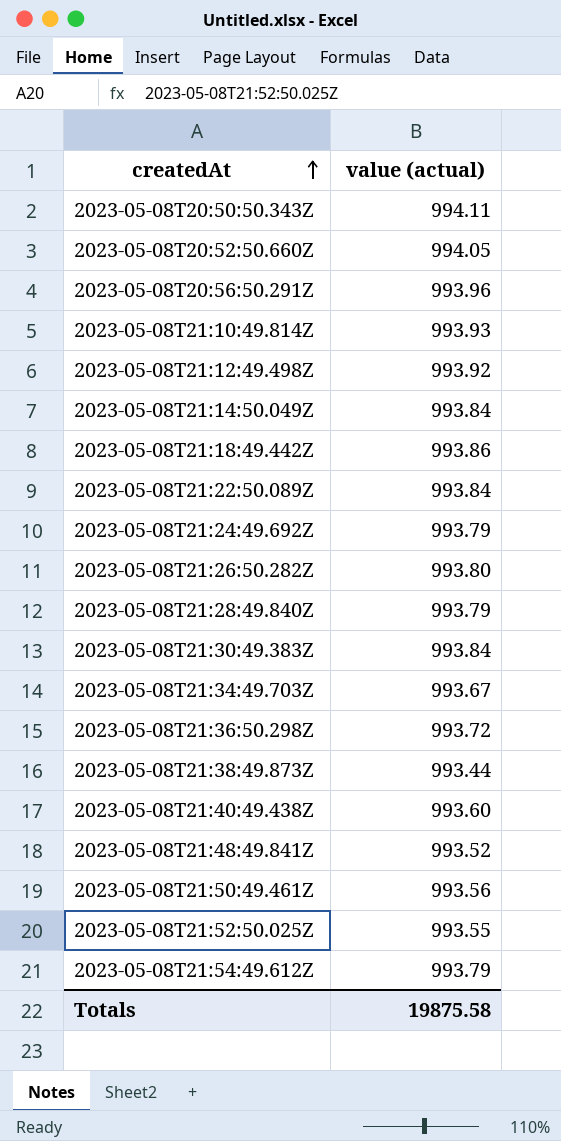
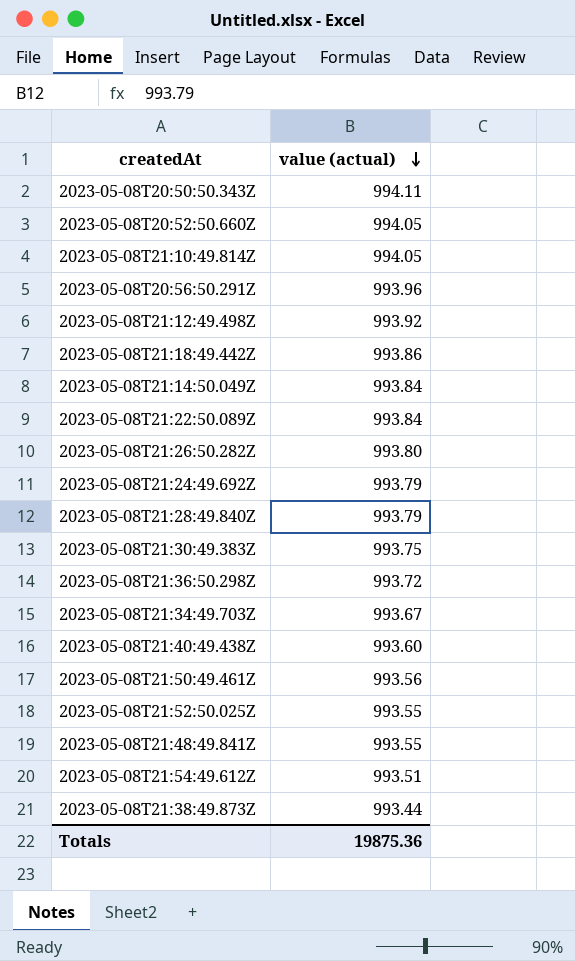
row order: createdAt ascending -> value (actual) descending
2023-05-08T21:10:49.814Z | value (actual): 993.93 -> 994.05
2023-05-08T21:30:49.383Z | value (actual): 993.84 -> 993.75
2023-05-08T21:48:49.841Z | value (actual): 993.52 -> 993.55
2023-05-08T21:54:49.612Z | value (actual): 993.79 -> 993.51
Totals | value (actual): 19875.58 -> 19875.36

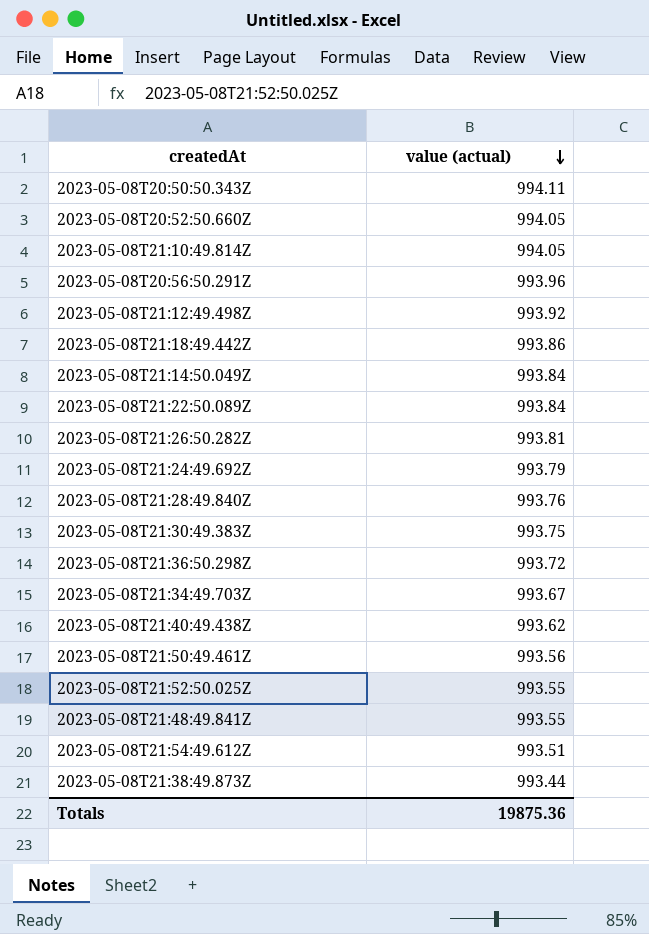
2023-05-08T21:26:50.282Z | value (actual): 993.80 -> 993.81
2023-05-08T21:28:49.840Z | value (actual): 993.79 -> 993.76
2023-05-08T21:40:49.438Z | value (actual): 993.60 -> 993.62

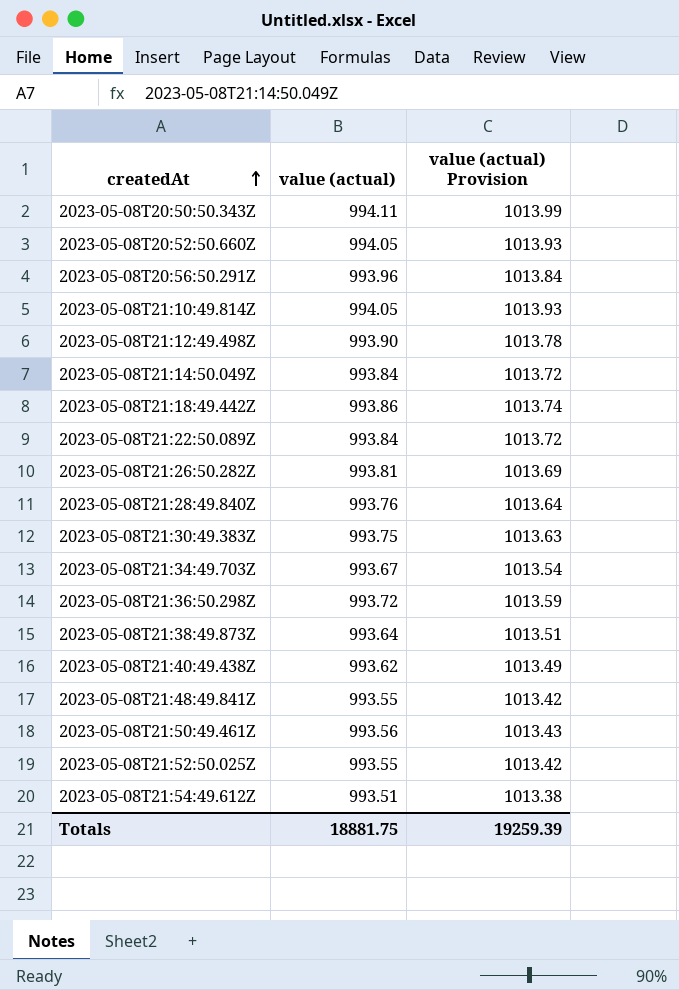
row order: value (actual) descending -> createdAt ascending
column value (actual) Provision | formula: none -> [value (actual)] * 1.02
row 2023-05-08T21:24:49.692Z: 993.79 -> none
2023-05-08T21:12:49.498Z | value (actual): 993.92 -> 993.90
2023-05-08T21:38:49.873Z | value (actual): 993.44 -> 993.64
Totals | value (actual): 19875.36 -> 18881.75

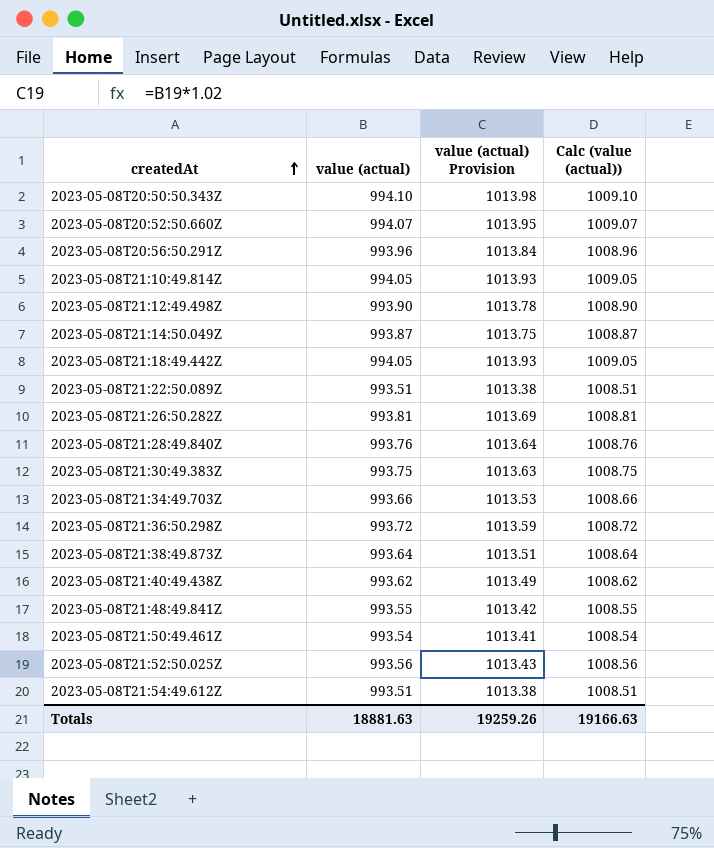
column Calc (value (actual)) | formula: none -> [value (actual)] + 15
2023-05-08T20:50:50.343Z | value (actual): 994.11 -> 994.10
2023-05-08T20:50:50.343Z | value (actual) Provision: 1013.99 -> 1013.98
2023-05-08T20:52:50.660Z | value (actual): 994.05 -> 994.07
2023-05-08T20:52:50.660Z | value (actual) Provision: 1013.93 -> 1013.95
2023-05-08T21:14:50.049Z | value (actual): 993.84 -> 993.87
2023-05-08T21:14:50.049Z | value (actual) Provision: 1013.72 -> 1013.75
2023-05-08T21:18:49.442Z | value (actual): 993.86 -> 994.05
2023-05-08T21:18:49.442Z | value (actual) Provision: 1013.74 -> 1013.93
2023-05-08T21:22:50.089Z | value (actual): 993.84 -> 993.51
2023-05-08T21:22:50.089Z | value (actual) Provision: 1013.72 -> 1013.38
2023-05-08T21:34:49.703Z | value (actual): 993.67 -> 993.66
2023-05-08T21:34:49.703Z | value (actual) Provision: 1013.54 -> 1013.53
2023-05-08T21:50:49.461Z | value (actual): 993.56 -> 993.54
2023-05-08T21:50:49.461Z | value (actual) Provision: 1013.43 -> 1013.41
2023-05-08T21:52:50.025Z | value (actual): 993.55 -> 993.56
2023-05-08T21:52:50.025Z | value (actual) Provision: 1013.42 -> 1013.43
Totals | value (actual): 18881.75 -> 18881.63
Totals | value (actual) Provision: 19259.39 -> 19259.26

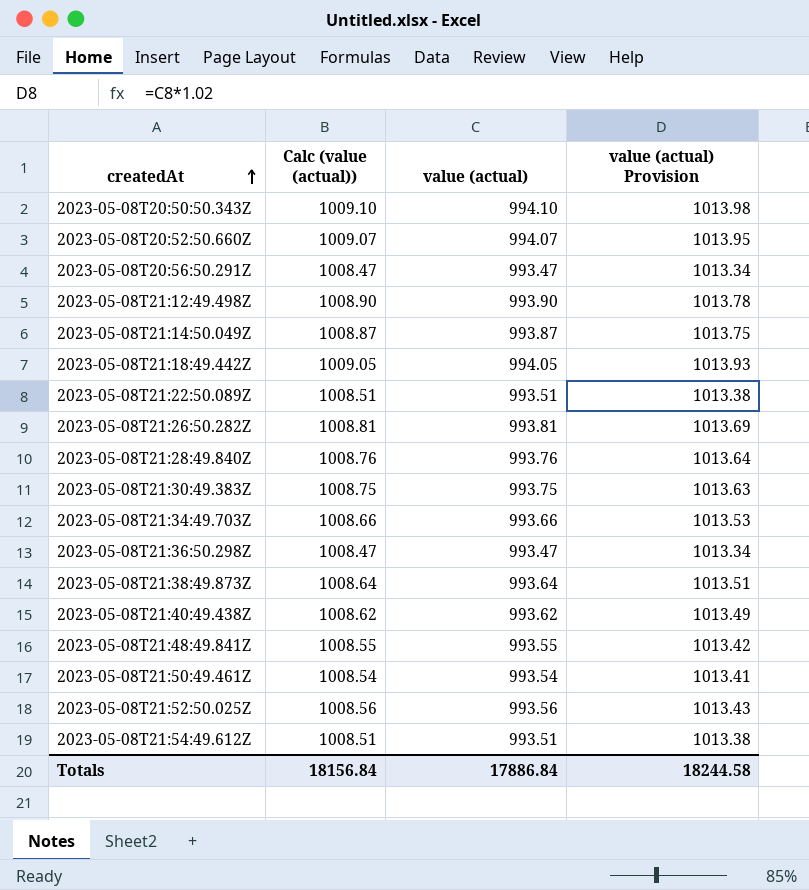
column Calc (value (actual)) | position: 4 -> 2
row 2023-05-08T21:10:49.814Z: 994.05 | 1013.93 | 1009.05 -> none
2023-05-08T20:56:50.291Z | Calc (value (actual)): 1008.96 -> 1008.47
2023-05-08T20:56:50.291Z | value (actual): 993.96 -> 993.47
2023-05-08T20:56:50.291Z | value (actual) Provision: 1013.84 -> 1013.34
2023-05-08T21:36:50.298Z | Calc (value (actual)): 1008.72 -> 1008.47
2023-05-08T21:36:50.298Z | value (actual): 993.72 -> 993.47
2023-05-08T21:36:50.298Z | value (actual) Provision: 1013.59 -> 1013.34
Totals | Calc (value (actual)): 19166.63 -> 18156.84
Totals | value (actual): 18881.63 -> 17886.84
Totals | value (actual) Provision: 19259.26 -> 18244.58

